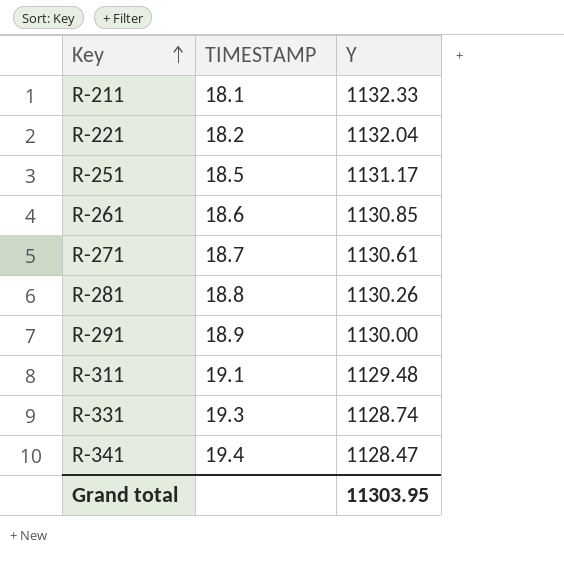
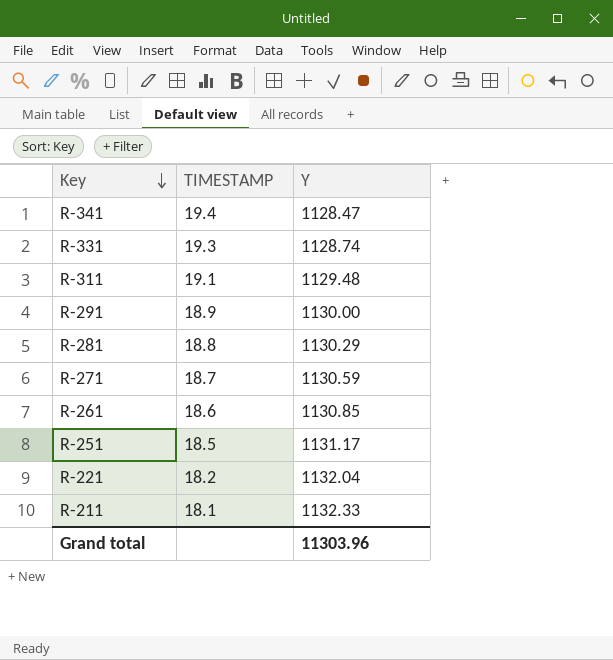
row order: Key ascending -> Key descending
R-281 | Y: 1130.26 -> 1130.29
R-271 | Y: 1130.61 -> 1130.59
Grand total | Y: 11303.95 -> 11303.96

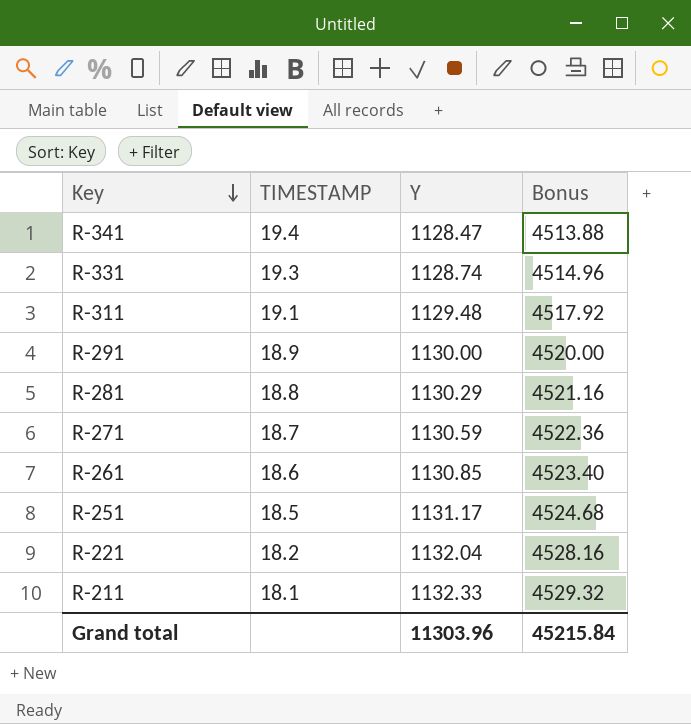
column Bonus | formula: none -> [Y] * 4

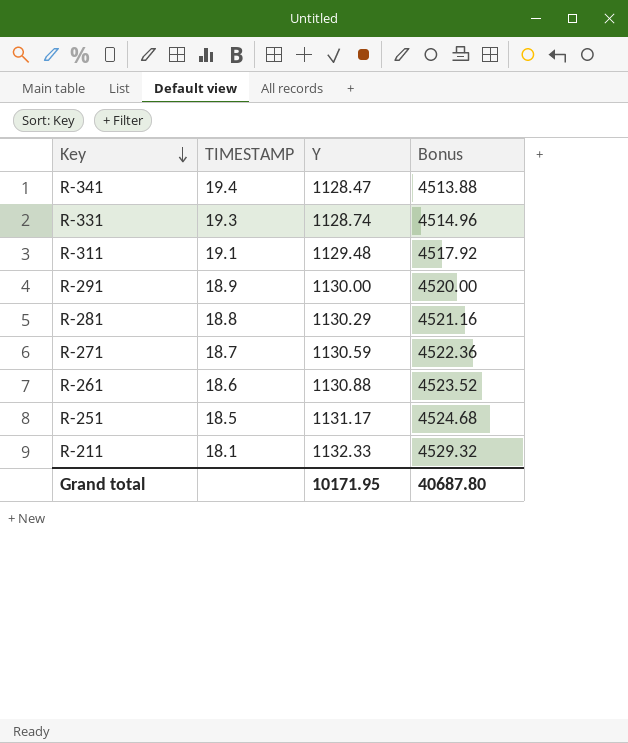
row R-221: 18.2 | 1132.04 | 4528.16 -> none
R-261 | Y: 1130.85 -> 1130.88
R-261 | Bonus: 4523.40 -> 4523.52
Grand total | Y: 11303.96 -> 10171.95
Grand total | Bonus: 45215.84 -> 40687.80

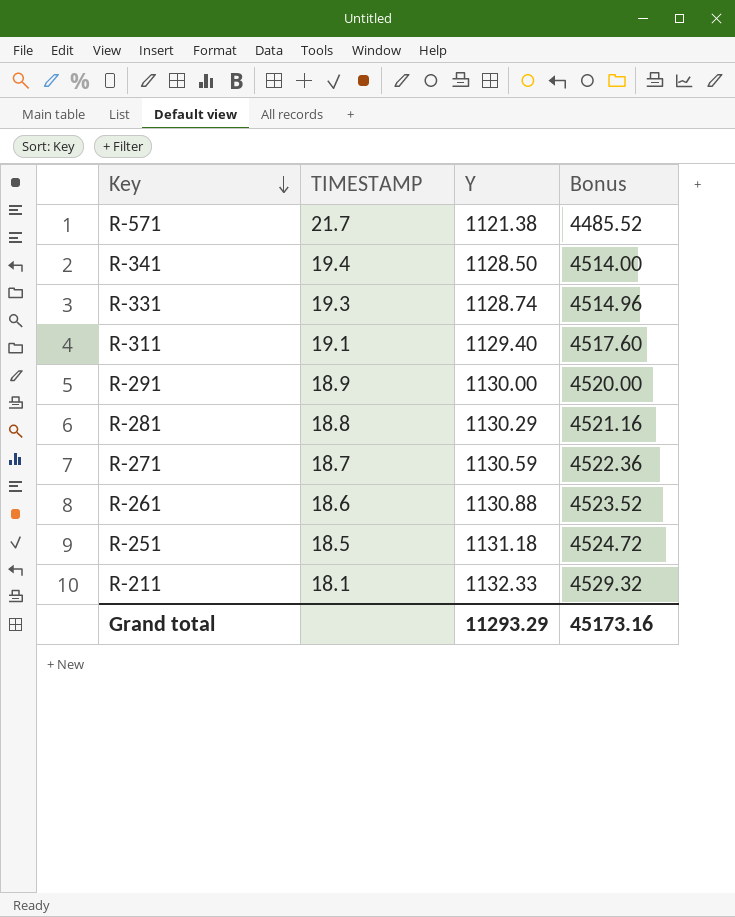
row R-571: none -> 21.7 | 1121.38 | 4485.52
R-341 | Y: 1128.47 -> 1128.50
R-341 | Bonus: 4513.88 -> 4514.00
R-311 | Y: 1129.48 -> 1129.40
R-311 | Bonus: 4517.92 -> 4517.60
R-251 | Y: 1131.17 -> 1131.18
R-251 | Bonus: 4524.68 -> 4524.72
Grand total | Y: 10171.95 -> 11293.29
Grand total | Bonus: 40687.80 -> 45173.16

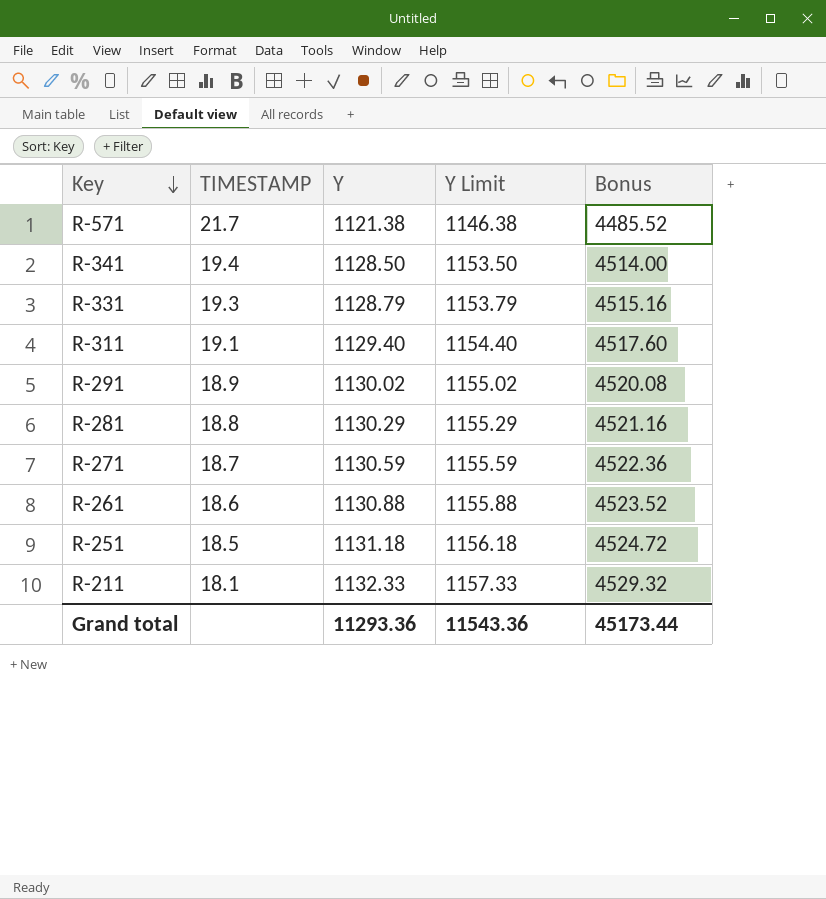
column Y Limit | formula: none -> [Y] + 25
R-331 | Y: 1128.74 -> 1128.79
R-331 | Bonus: 4514.96 -> 4515.16
R-291 | Y: 1130.00 -> 1130.02
R-291 | Bonus: 4520.00 -> 4520.08
Grand total | Y: 11293.29 -> 11293.36
Grand total | Bonus: 45173.16 -> 45173.44

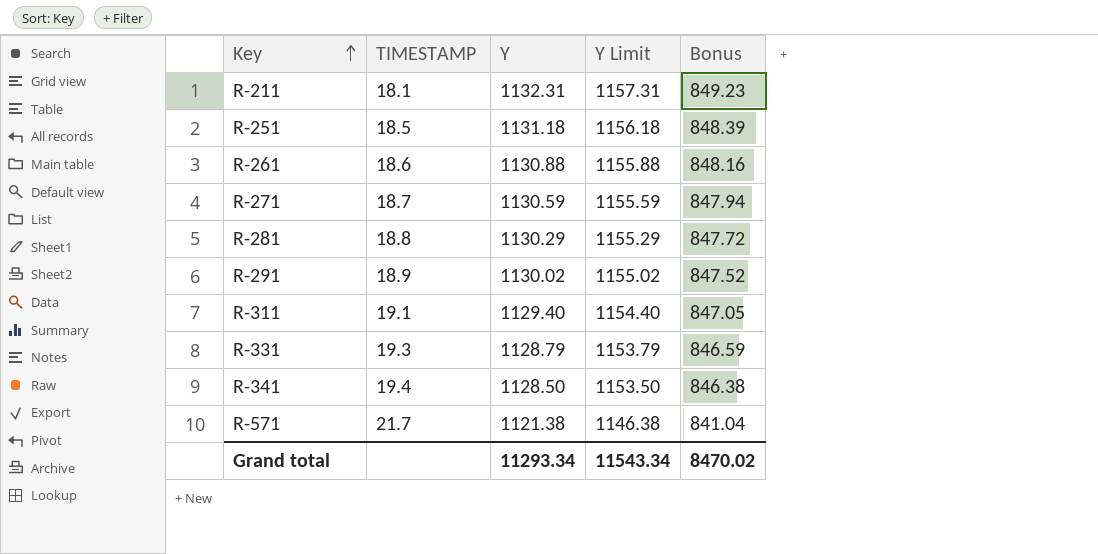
row order: Key descending -> Key ascending
column Bonus | formula: [Y] * 4 -> [Y] * 0.75
R-211 | Y: 1132.33 -> 1132.31
R-211 | Y Limit: 1157.33 -> 1157.31
Grand total | Y: 11293.36 -> 11293.34
Grand total | Y Limit: 11543.36 -> 11543.34
Grand total | Bonus: 45173.44 -> 8470.02

